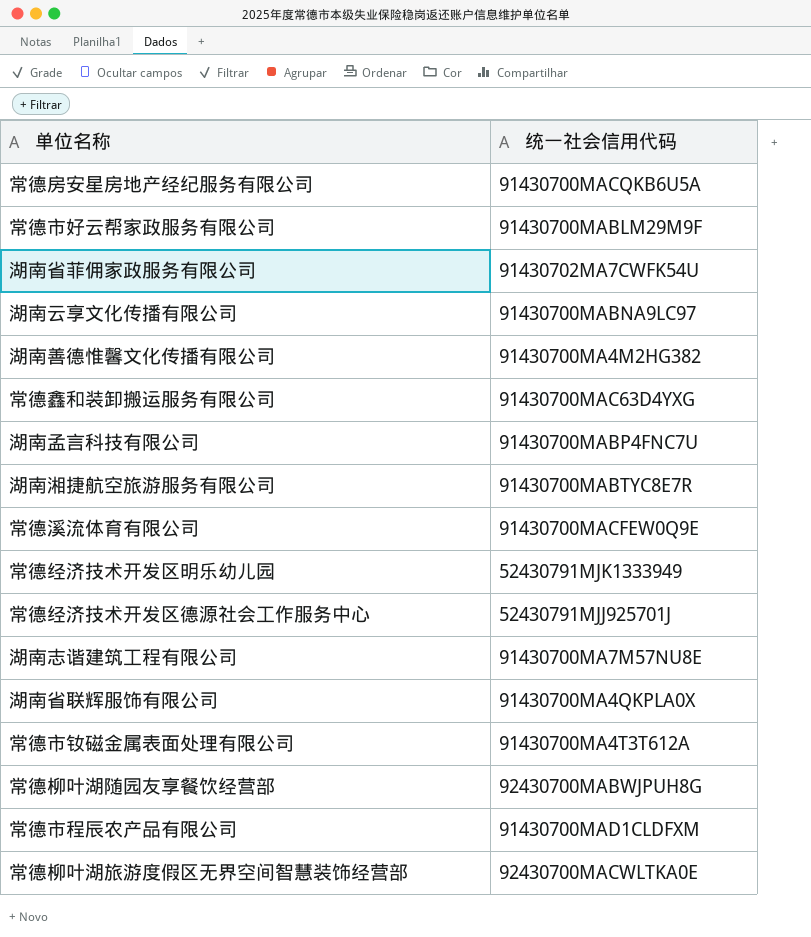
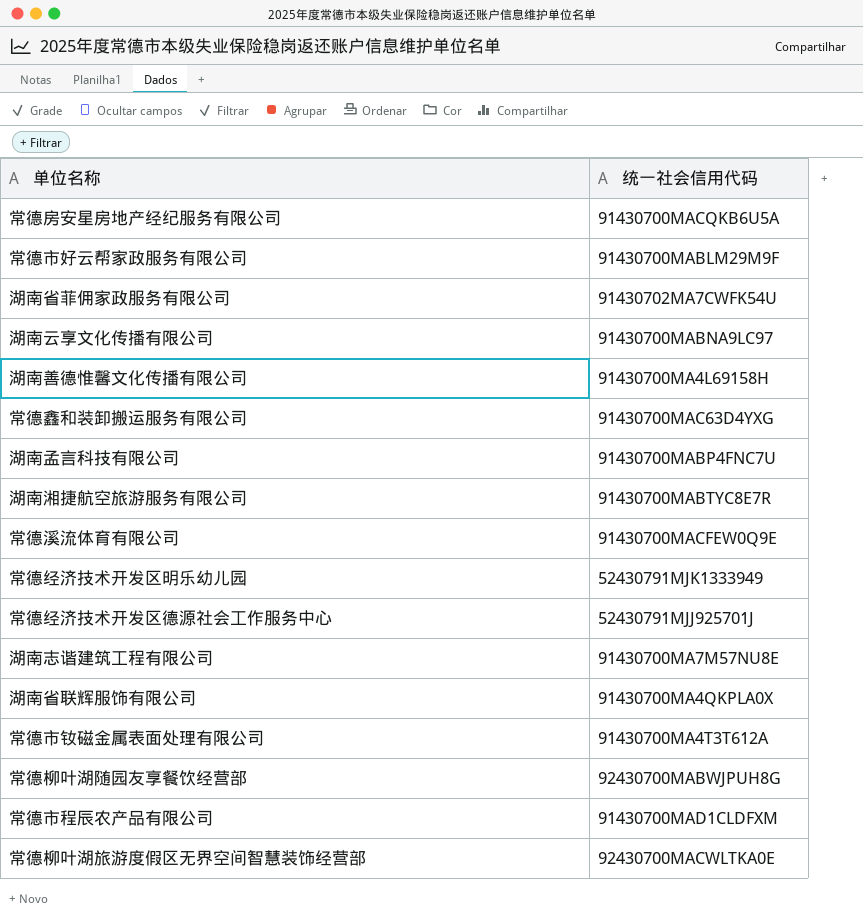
湖南善德惟馨文化传播有限公司 | 统一社会信用代码: 91430700MA4M2HG382 -> 91430700MA4L69158H

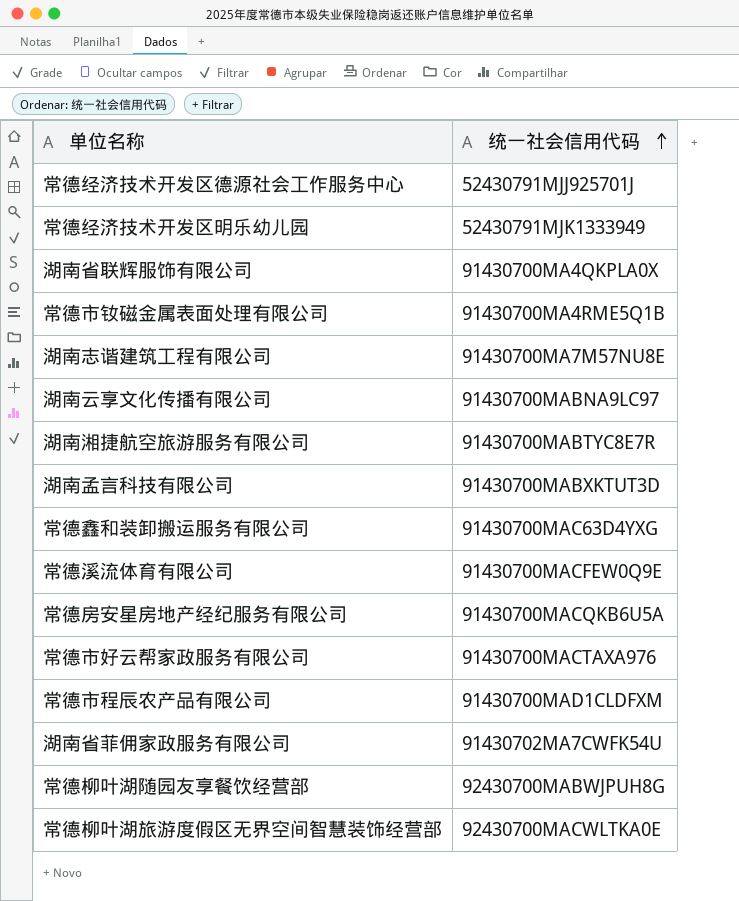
row order: none -> 统一社会信用代码 ascending
row 湖南善德惟馨文化传播有限公司: 91430700MA4L69158H -> none
常德市钕磁金属表面处理有限公司 | 统一社会信用代码: 91430700MA4T3T612A -> 91430700MA4RME5Q1B
湖南孟言科技有限公司 | 统一社会信用代码: 91430700MABP4FNC7U -> 91430700MABXKTUT3D
常德市好云帮家政服务有限公司 | 统一社会信用代码: 91430700MABLM29M9F -> 91430700MACTAXA976

